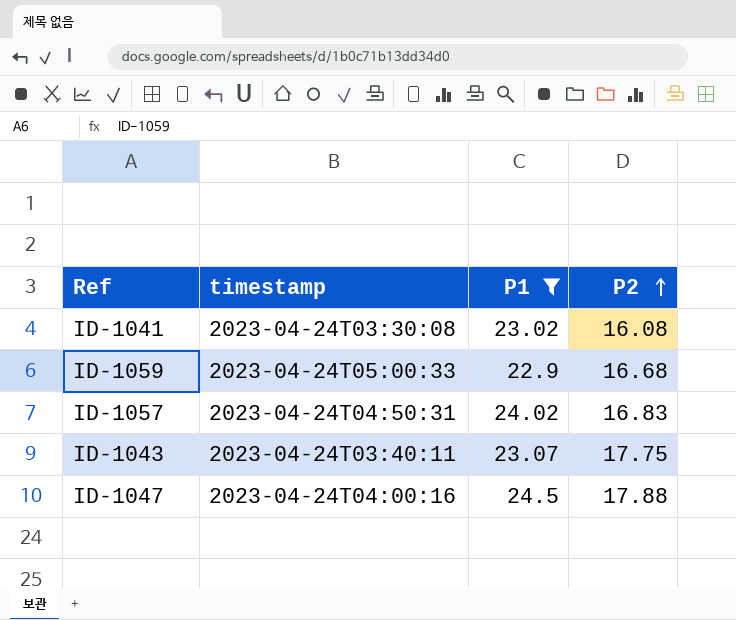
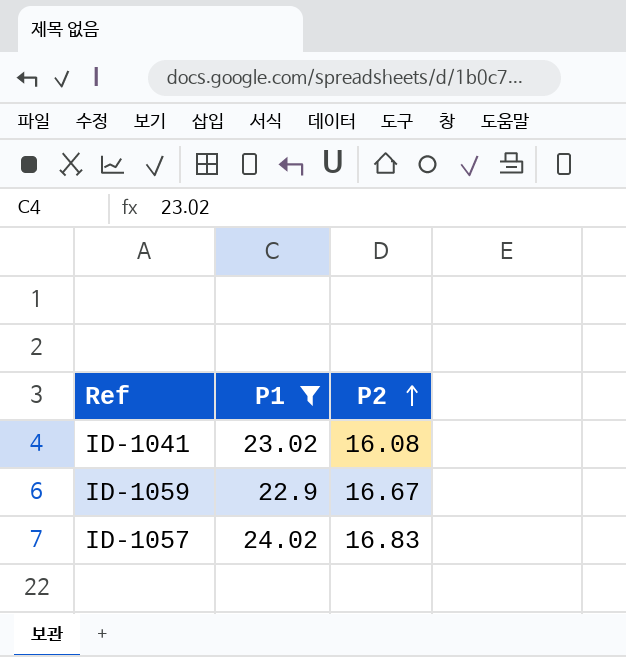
column timestamp | position: 2 -> none
row ID-1043: 2023-04-24T03:40:11 | 23.07 | 17.75 -> none
row ID-1047: 2023-04-24T04:00:16 | 24.5 | 17.88 -> none
ID-1059 | P2: 16.68 -> 16.67

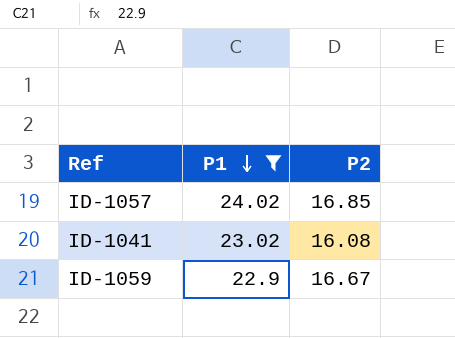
row order: P2 ascending -> P1 descending
ID-1057 | P2: 16.83 -> 16.85

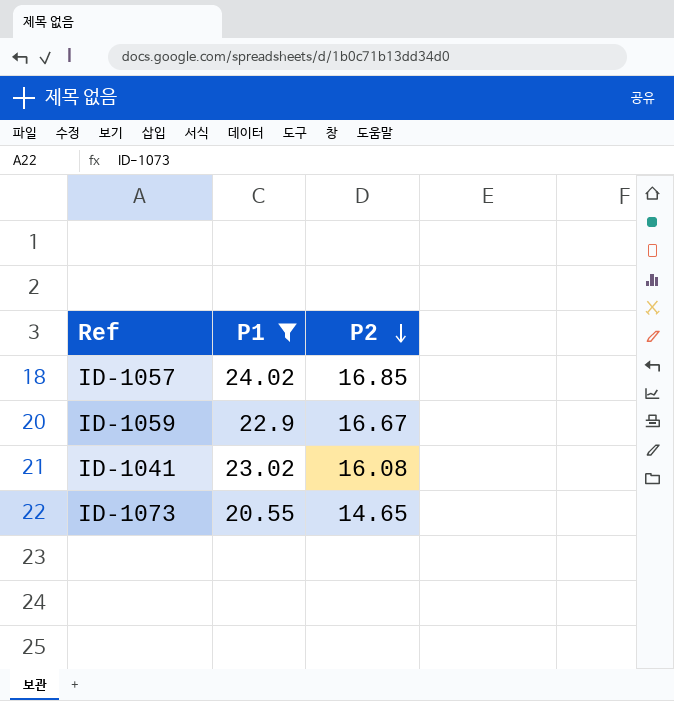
row order: P1 descending -> P2 descending
row ID-1073: none -> 20.55 | 14.65

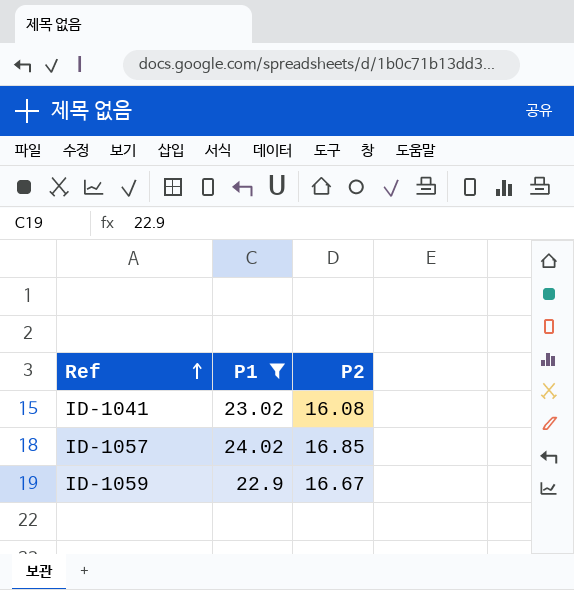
row order: P2 descending -> Ref ascending
row ID-1073: 20.55 | 14.65 -> none

